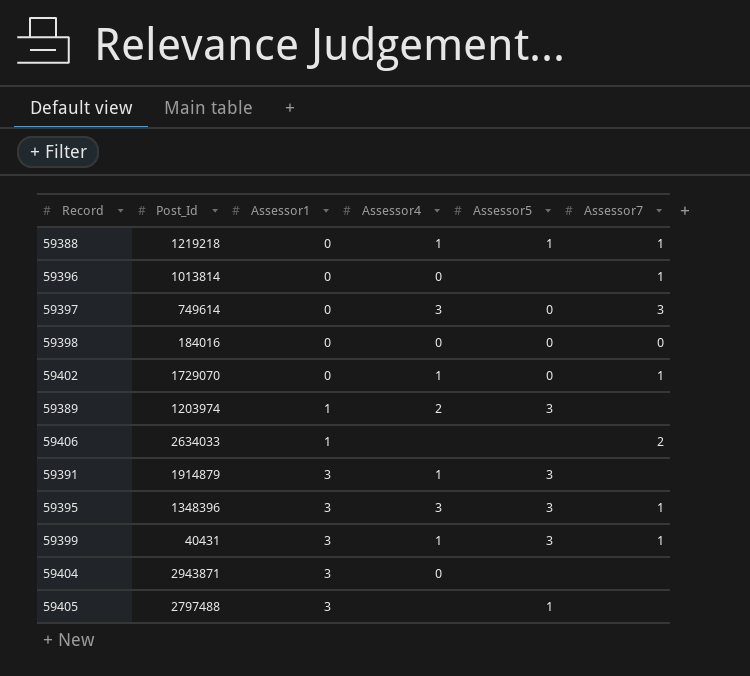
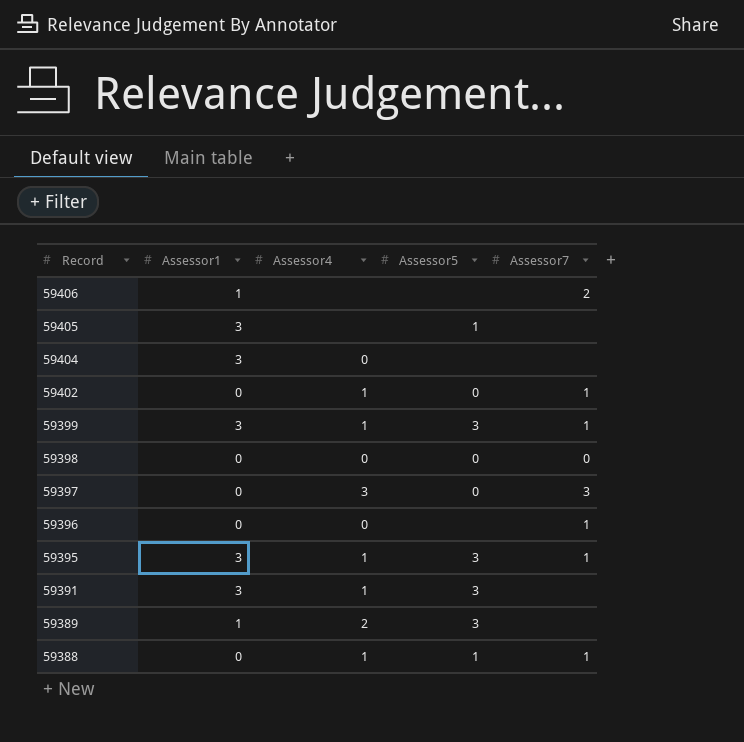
row order: Assessor1 ascending -> Record descending
column Post_Id | position: 2 -> none
59395 | Assessor4: 3 -> 1

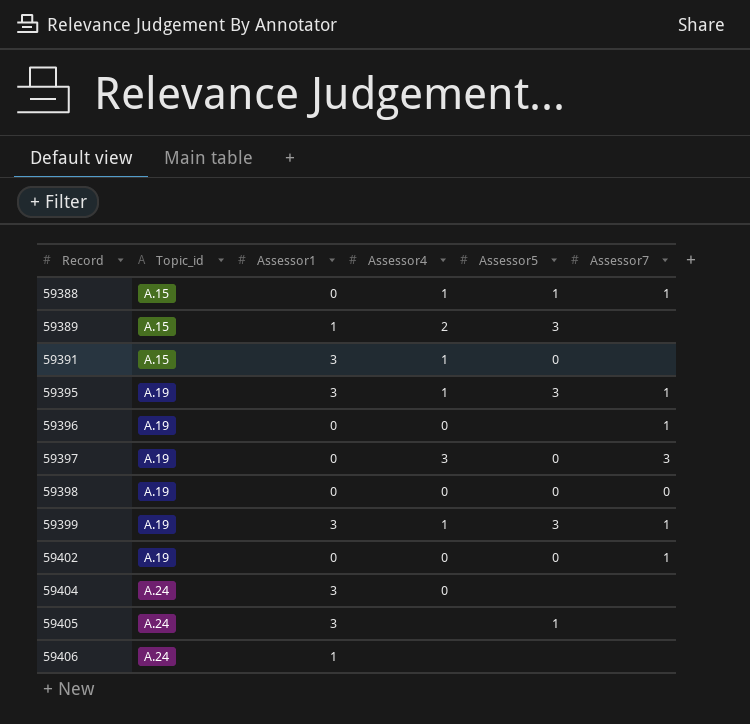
row order: Record descending -> Record ascending
column Topic_id | position: none -> 2
59391 | Assessor5: 3 -> 0
59402 | Assessor4: 1 -> 0
59406 | Assessor7: 2 -> none

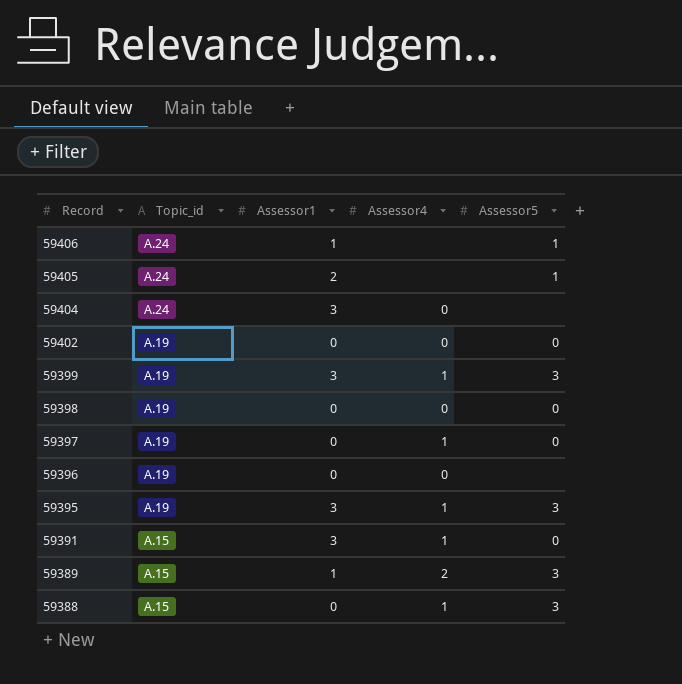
row order: Record ascending -> Record descending
column Assessor7 | position: 6 -> none
59406 | Assessor5: none -> 1
59405 | Assessor1: 3 -> 2
59397 | Assessor4: 3 -> 1
59388 | Assessor5: 1 -> 3

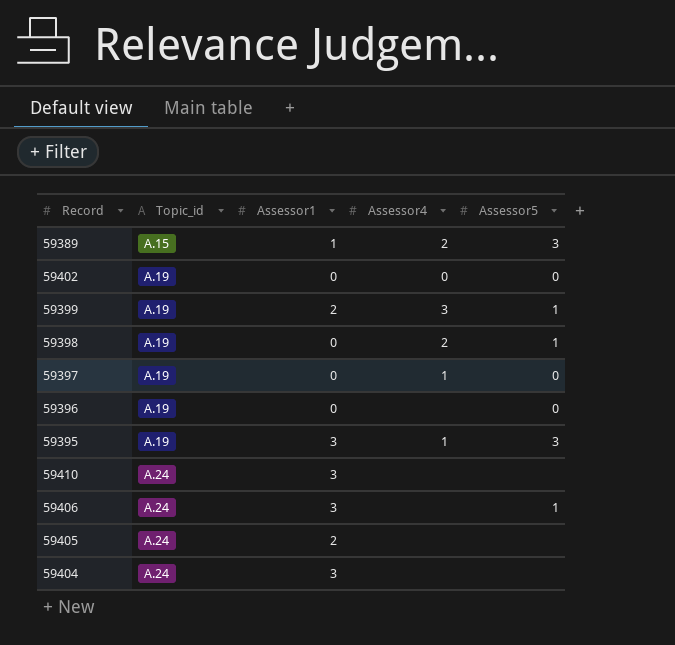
row order: Record descending -> Topic_id ascending
row 59391: A.15 | 3 | 1 | 0 -> none
row 59388: A.15 | 0 | 1 | 3 -> none
59399 | Assessor1: 3 -> 2
59399 | Assessor4: 1 -> 3
59399 | Assessor5: 3 -> 1
59398 | Assessor4: 0 -> 2
59398 | Assessor5: 0 -> 1
59396 | Assessor4: 0 -> none
59396 | Assessor5: none -> 0
row 59410: none -> A.24 | 3 | none | none
59406 | Assessor1: 1 -> 3
59405 | Assessor5: 1 -> none
59404 | Assessor4: 0 -> none

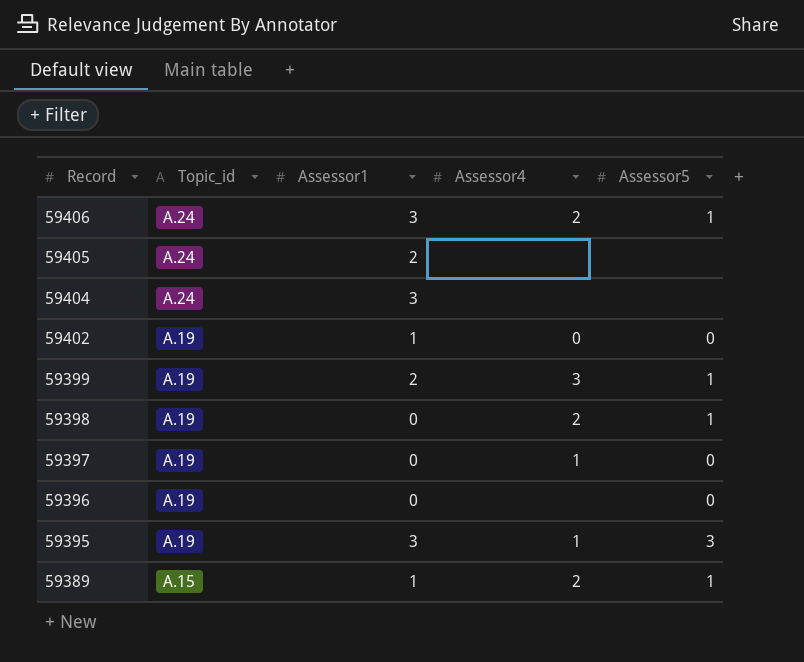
row order: Topic_id ascending -> Record descending
row 59410: A.24 | 3 | none | none -> none
59406 | Assessor4: none -> 2
59402 | Assessor1: 0 -> 1
59389 | Assessor5: 3 -> 1

